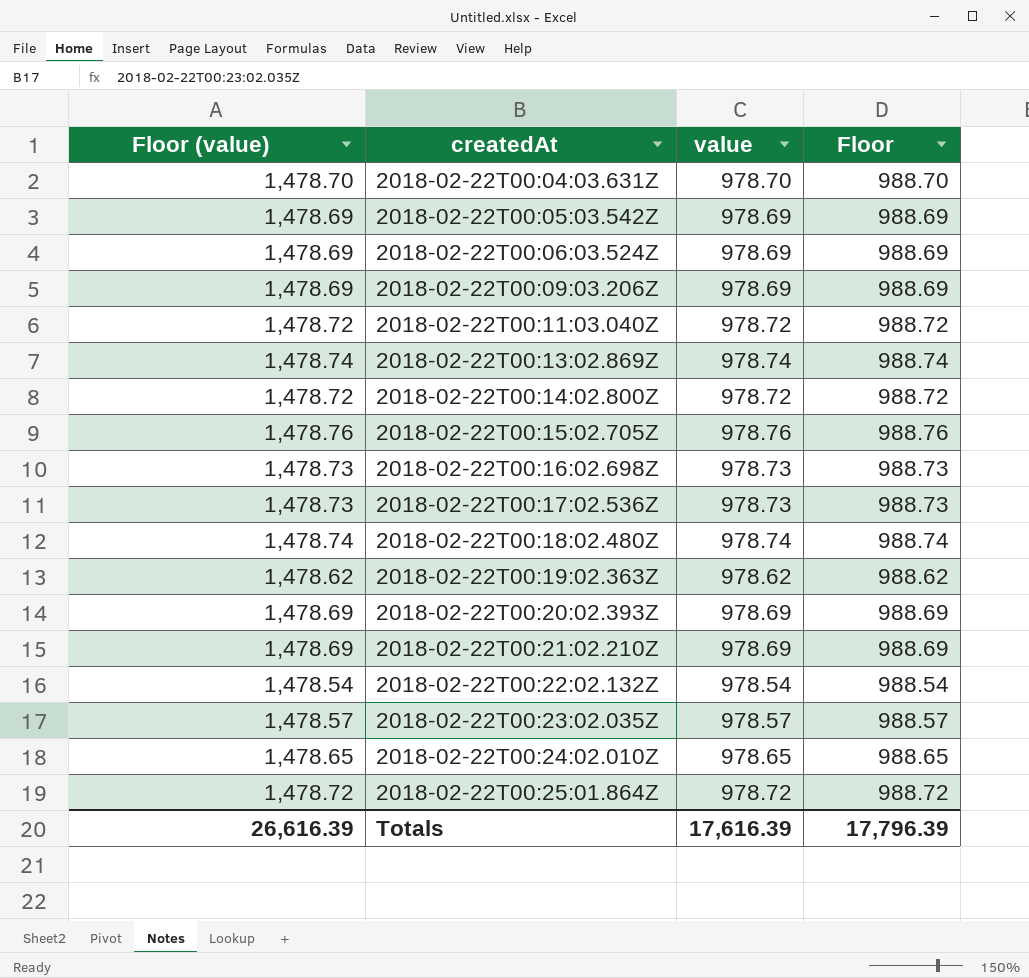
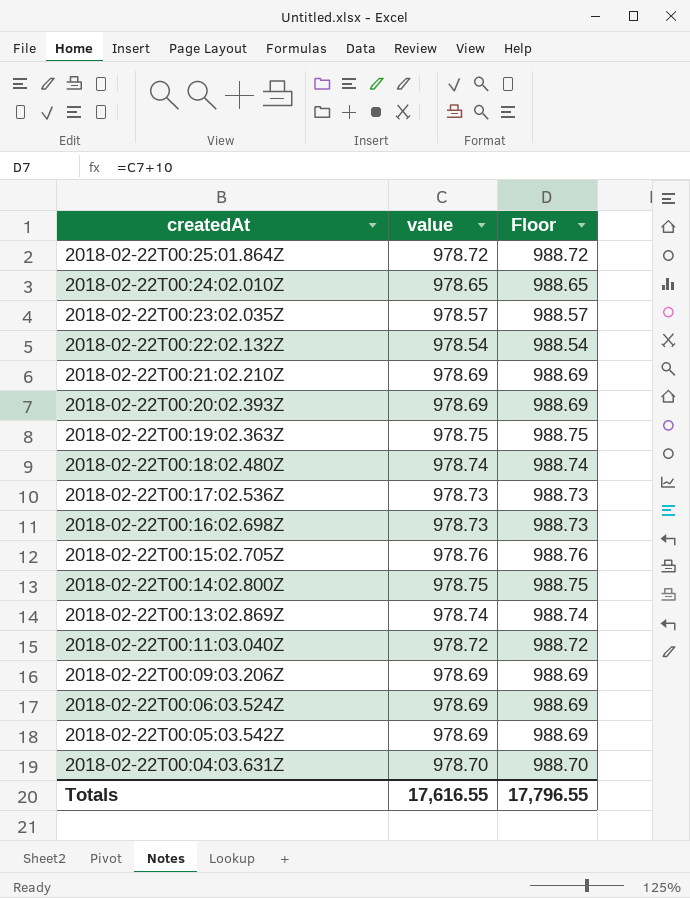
row order: createdAt ascending -> createdAt descending
column Floor (value) | formula: [value] + 500 -> none
2018-02-22T00:19:02.363Z | value: 978.62 -> 978.75
2018-02-22T00:19:02.363Z | Floor: 988.62 -> 988.75
2018-02-22T00:14:02.800Z | value: 978.72 -> 978.75
2018-02-22T00:14:02.800Z | Floor: 988.72 -> 988.75
Totals | value: 17,616.39 -> 17,616.55
Totals | Floor: 17,796.39 -> 17,796.55

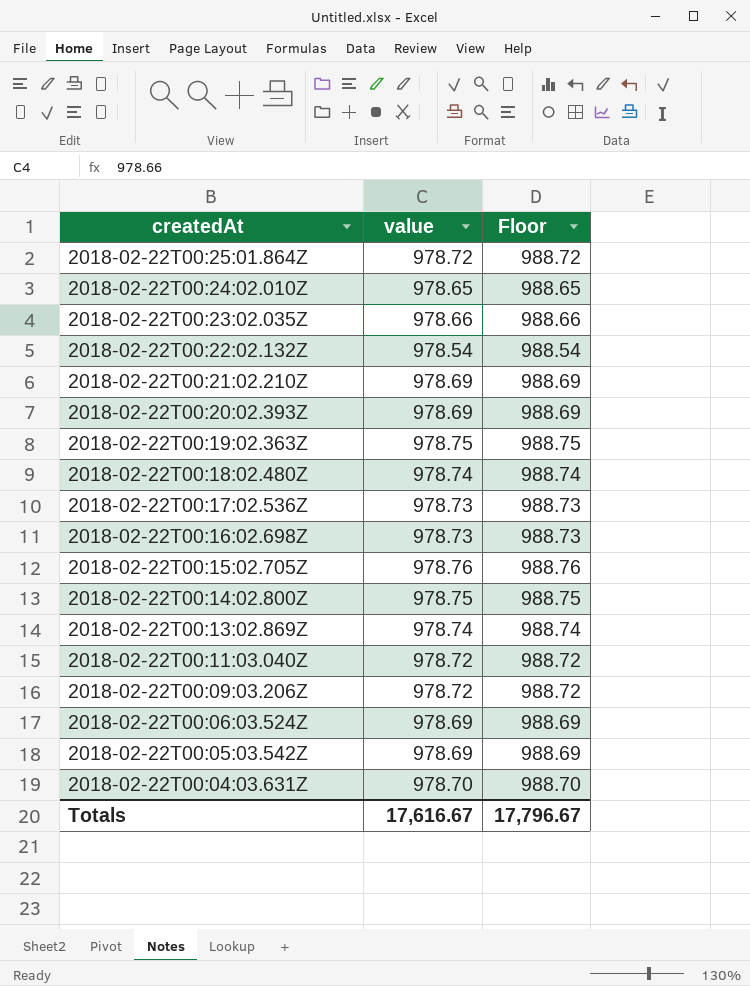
2018-02-22T00:23:02.035Z | value: 978.57 -> 978.66
2018-02-22T00:23:02.035Z | Floor: 988.57 -> 988.66
2018-02-22T00:09:03.206Z | value: 978.69 -> 978.72
2018-02-22T00:09:03.206Z | Floor: 988.69 -> 988.72
Totals | value: 17,616.55 -> 17,616.67
Totals | Floor: 17,796.55 -> 17,796.67

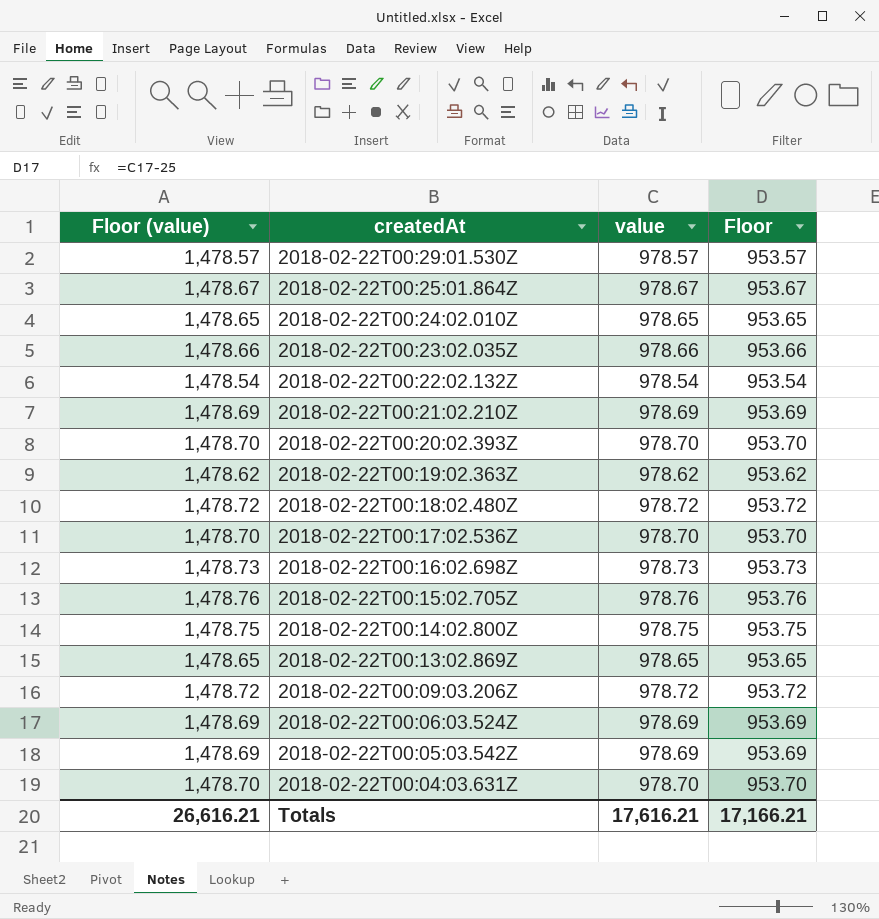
column Floor (value) | formula: none -> [value] + 500
column Floor | formula: [value] + 10 -> [value] - 25
row 2018-02-22T00:11:03.040Z: 978.72 | 988.72 -> none
row 2018-02-22T00:29:01.530Z: none -> 1,478.57 | 978.57 | 953.57
2018-02-22T00:25:01.864Z | value: 978.72 -> 978.67
2018-02-22T00:20:02.393Z | value: 978.69 -> 978.70
2018-02-22T00:19:02.363Z | value: 978.75 -> 978.62
2018-02-22T00:18:02.480Z | value: 978.74 -> 978.72
2018-02-22T00:17:02.536Z | value: 978.73 -> 978.70
2018-02-22T00:13:02.869Z | value: 978.74 -> 978.65
Totals | value: 17,616.67 -> 17,616.21
Totals | Floor: 17,796.67 -> 17,166.21

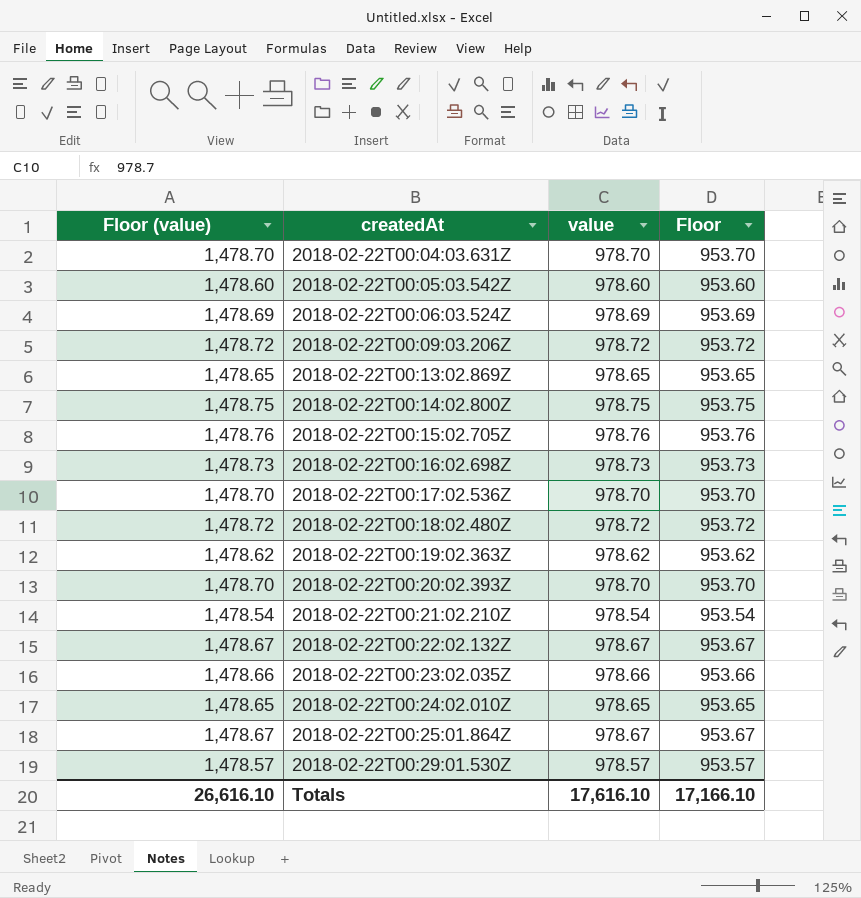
row order: createdAt descending -> createdAt ascending
2018-02-22T00:05:03.542Z | Floor (value): 1,478.69 -> 1,478.60
2018-02-22T00:05:03.542Z | value: 978.69 -> 978.60
2018-02-22T00:05:03.542Z | Floor: 953.69 -> 953.60
2018-02-22T00:21:02.210Z | Floor (value): 1,478.69 -> 1,478.54
2018-02-22T00:21:02.210Z | value: 978.69 -> 978.54
2018-02-22T00:21:02.210Z | Floor: 953.69 -> 953.54
2018-02-22T00:22:02.132Z | Floor (value): 1,478.54 -> 1,478.67
2018-02-22T00:22:02.132Z | value: 978.54 -> 978.67
2018-02-22T00:22:02.132Z | Floor: 953.54 -> 953.67
Totals | Floor (value): 26,616.21 -> 26,616.10
Totals | value: 17,616.21 -> 17,616.10
Totals | Floor: 17,166.21 -> 17,166.10

